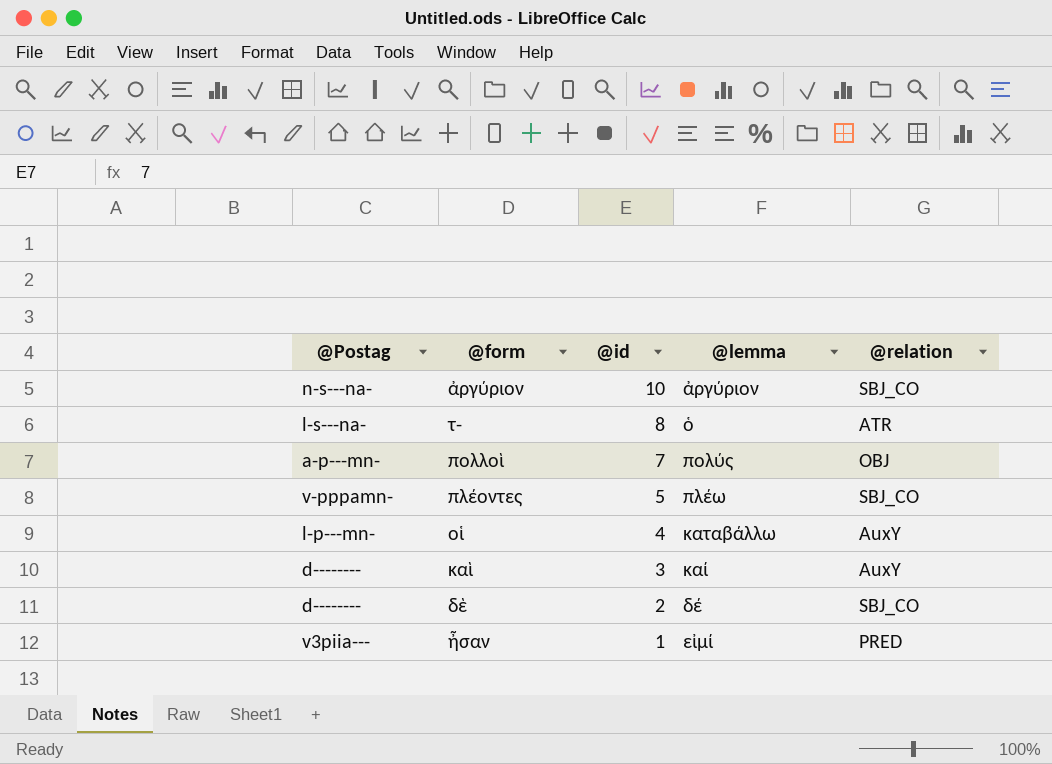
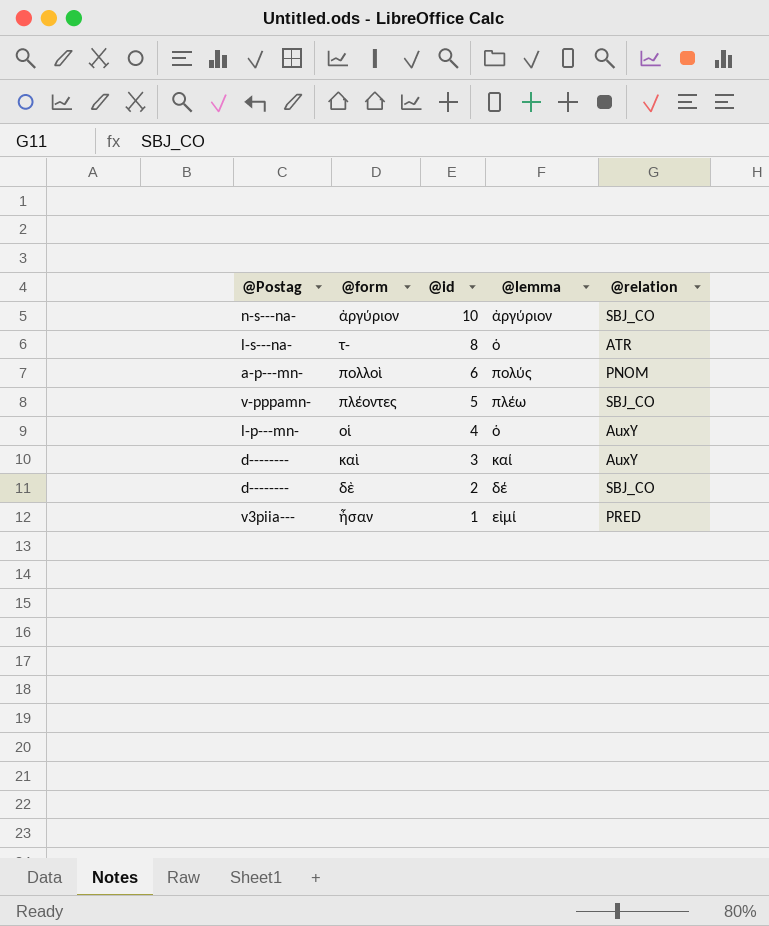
πολλοὶ | @id: 7 -> 6
πολλοὶ | @relation: OBJ -> PNOM
οἱ | @lemma: καταβάλλω -> ὁ

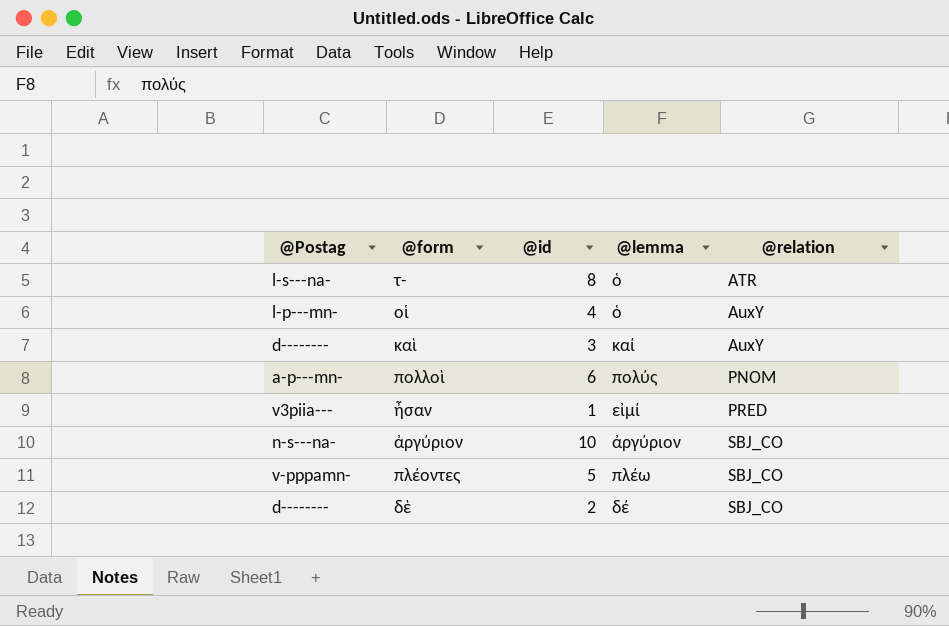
row order: @id descending -> @relation ascending

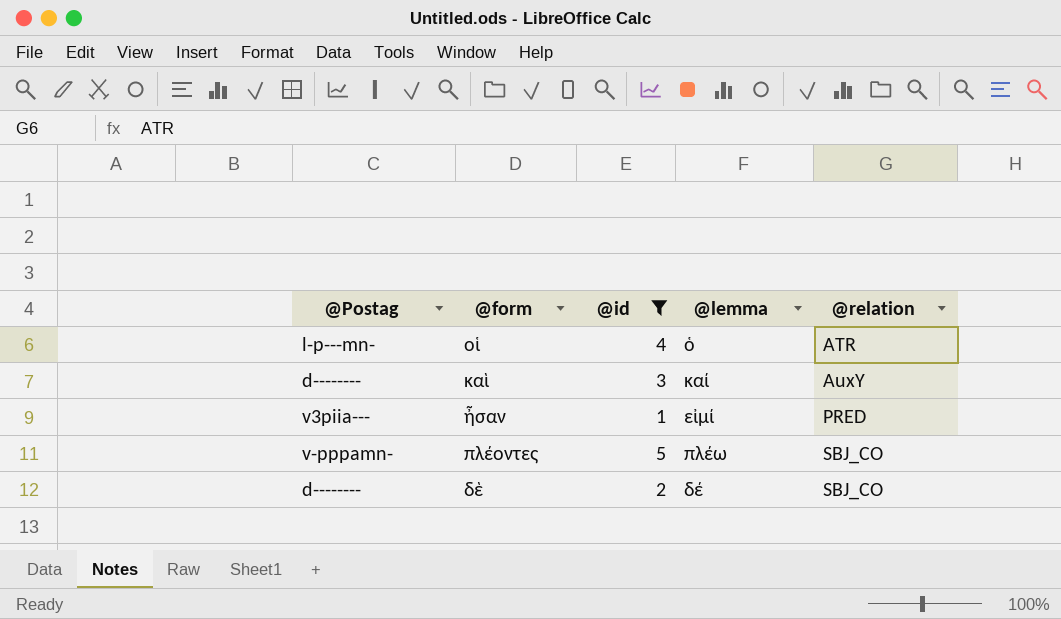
filter: none -> @id <= 5
οἱ | @relation: AuxY -> ATR

